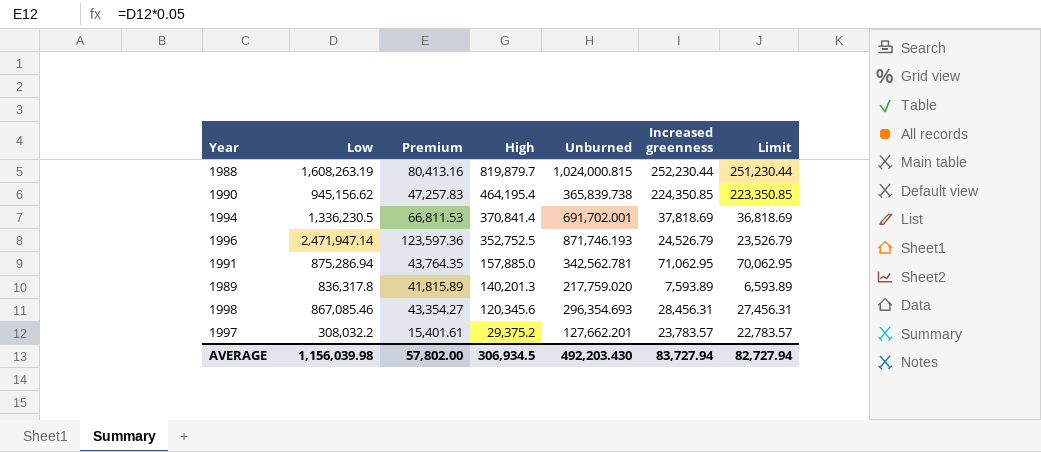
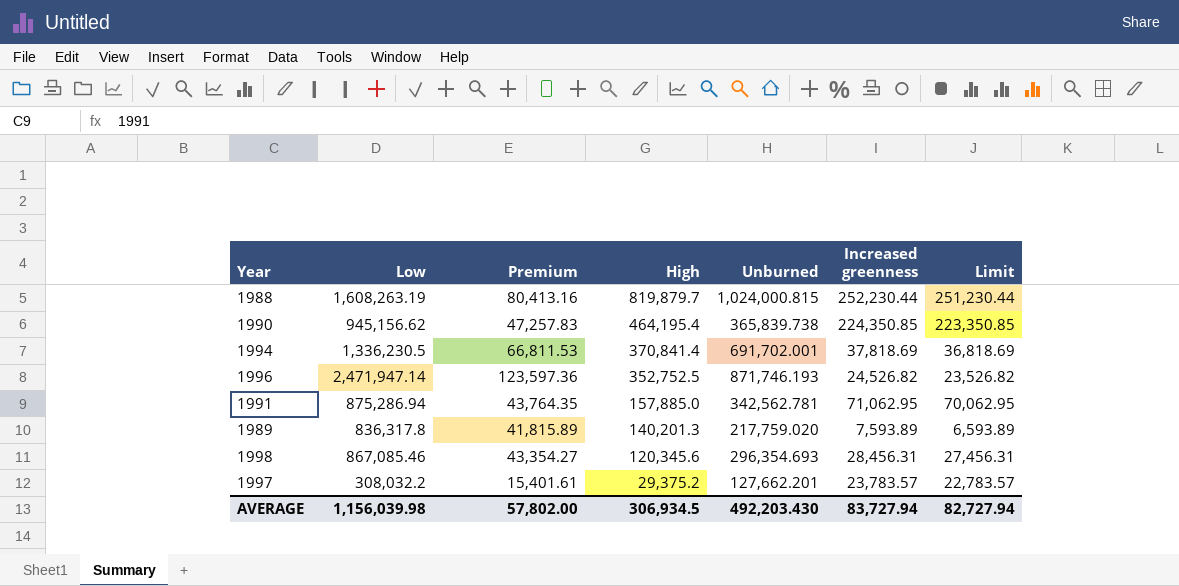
1996 | Increased greenness: 24,526.79 -> 24,526.82
1996 | Limit: 23,526.79 -> 23,526.82

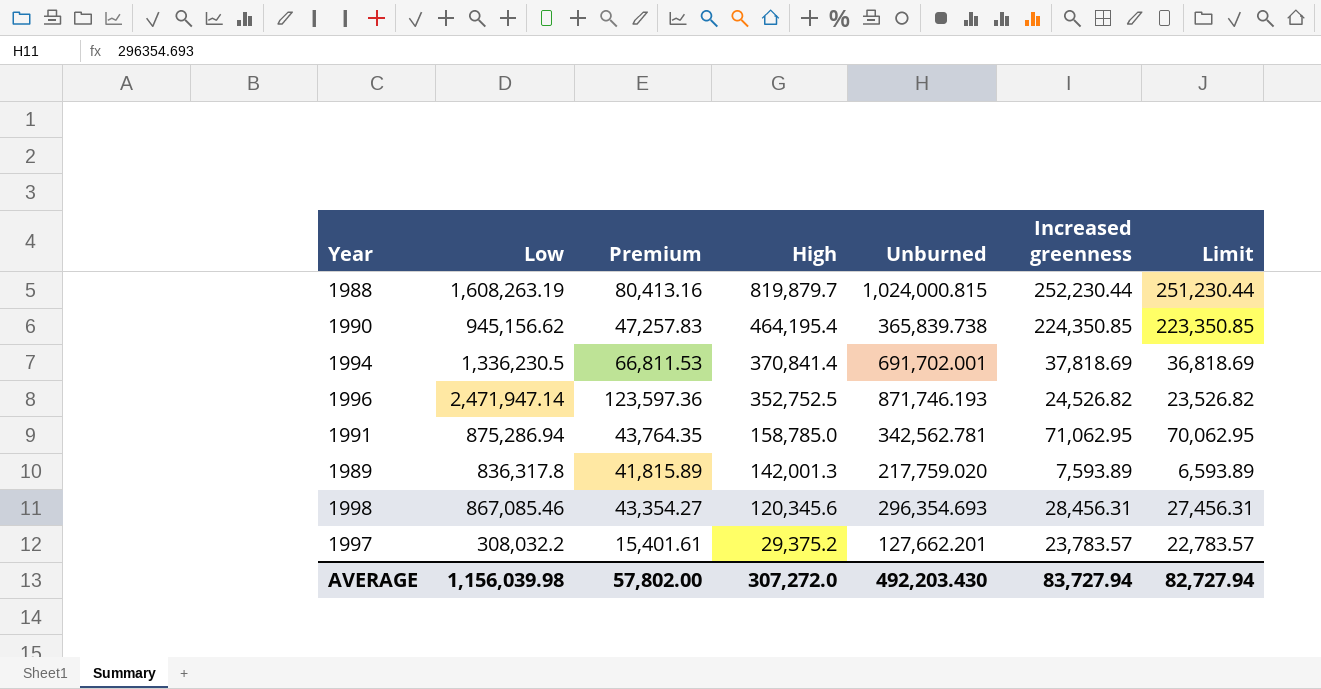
1991 | High: 157,885.0 -> 158,785.0
1989 | High: 140,201.3 -> 142,001.3
AVERAGE | High: 306,934.5 -> 307,272.0

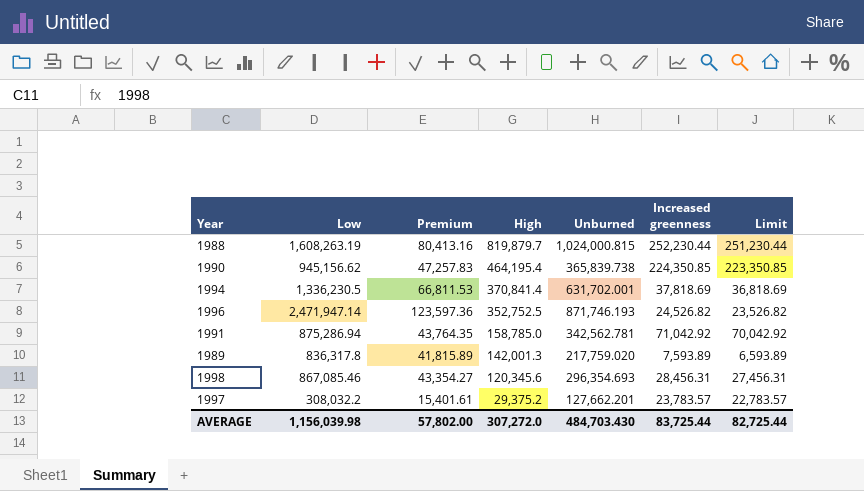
1994 | Unburned: 691,702.001 -> 631,702.001
1991 | Increased greenness: 71,062.95 -> 71,042.92
1991 | Limit: 70,062.95 -> 70,042.92
AVERAGE | Unburned: 492,203.430 -> 484,703.430
AVERAGE | Increased greenness: 83,727.94 -> 83,725.44
AVERAGE | Limit: 82,727.94 -> 82,725.44

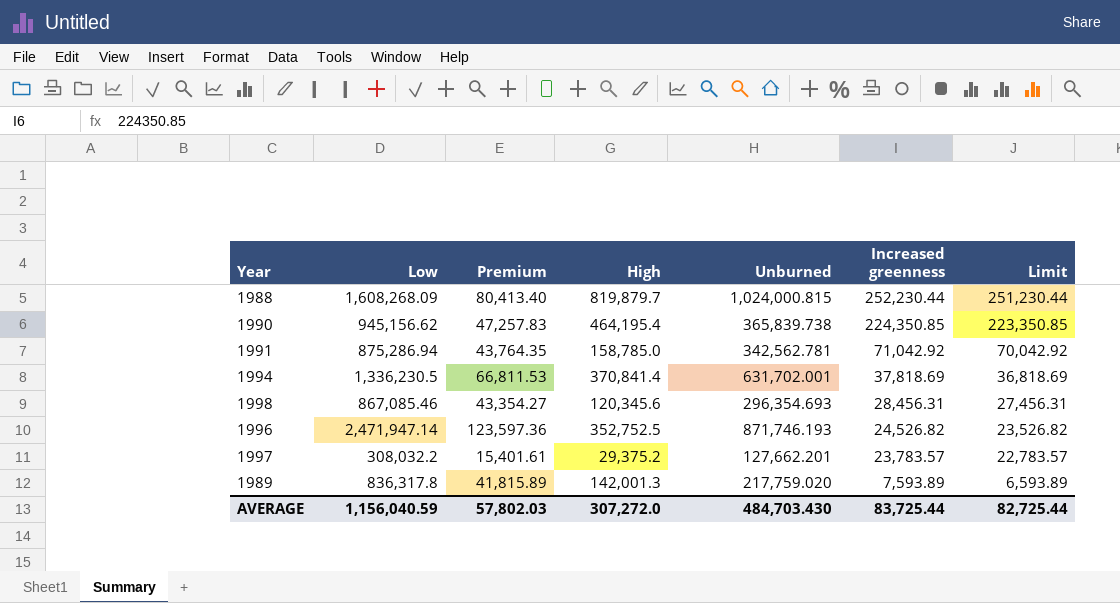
row order: High descending -> Increased greenness descending
1988 | Low: 1,608,263.19 -> 1,608,268.09
1988 | Premium: 80,413.16 -> 80,413.40
AVERAGE | Low: 1,156,039.98 -> 1,156,040.59
AVERAGE | Premium: 57,802.00 -> 57,802.03

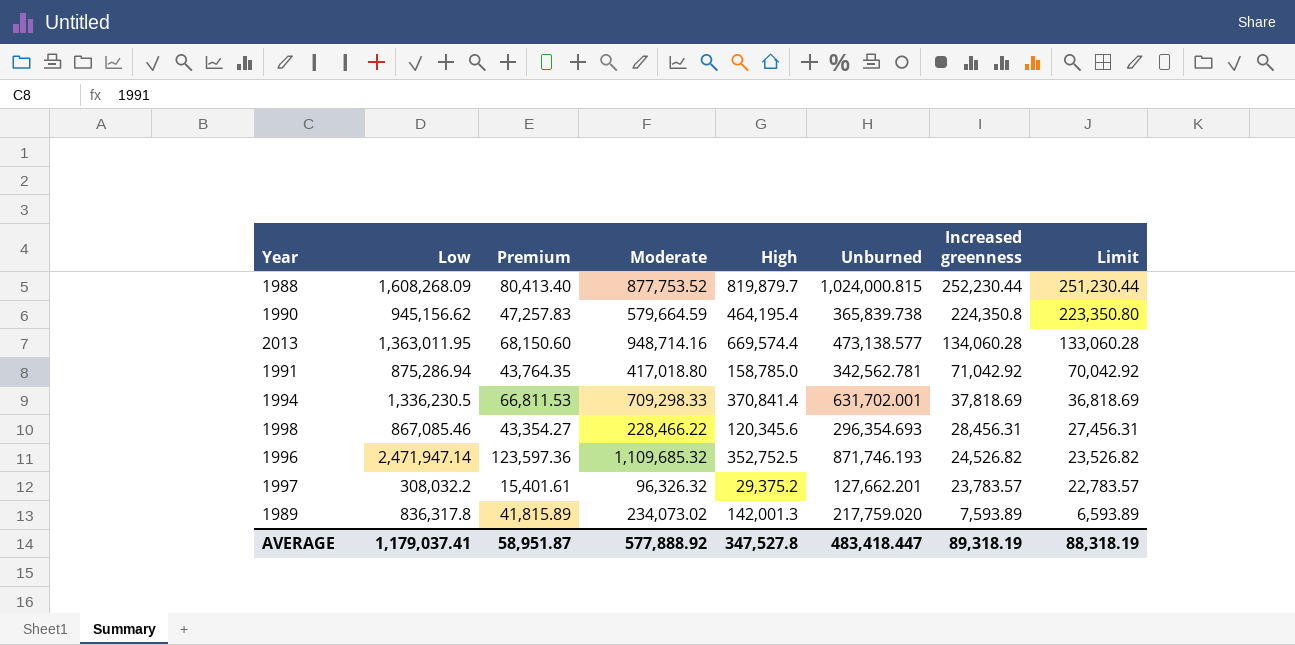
column Moderate | position: none -> 4
1990 | Increased greenness: 224,350.85 -> 224,350.8
1990 | Limit: 223,350.85 -> 223,350.80
row 2013: none -> 1,363,011.95 | 68,150.60 | 948,714.16 | 669,574.4 | 473,138.577 | 134,060.28 | 133,060.28
AVERAGE | Low: 1,156,040.59 -> 1,179,037.41
AVERAGE | Premium: 57,802.03 -> 58,951.87
AVERAGE | High: 307,272.0 -> 347,527.8
AVERAGE | Unburned: 484,703.430 -> 483,418.447
AVERAGE | Increased greenness: 83,725.44 -> 89,318.19
AVERAGE | Limit: 82,725.44 -> 88,318.19

